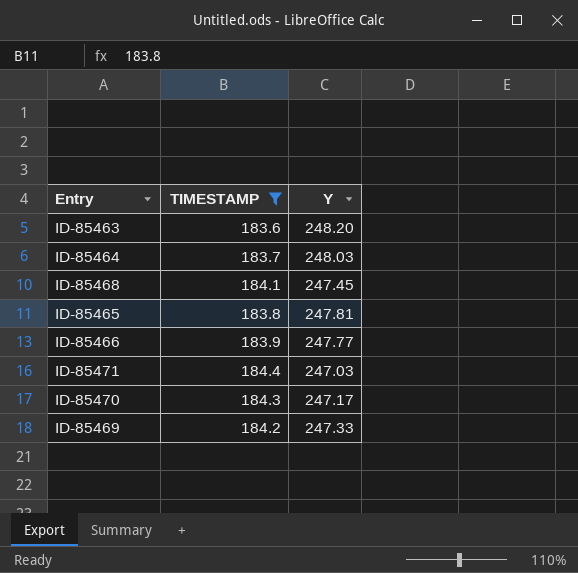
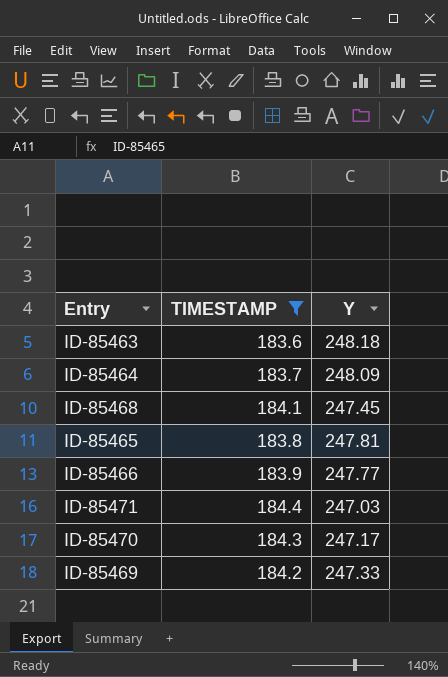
ID-85463 | Y: 248.20 -> 248.18
ID-85464 | Y: 248.03 -> 248.09

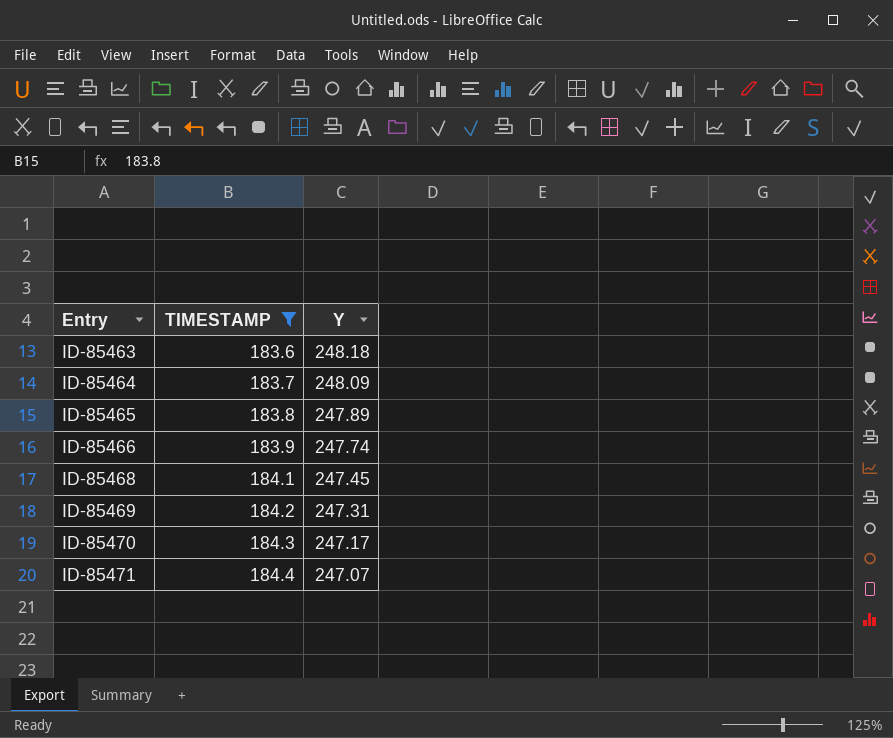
row order: none -> Entry ascending
ID-85465 | Y: 247.81 -> 247.89
ID-85466 | Y: 247.77 -> 247.74
ID-85469 | Y: 247.33 -> 247.31
ID-85471 | Y: 247.03 -> 247.07

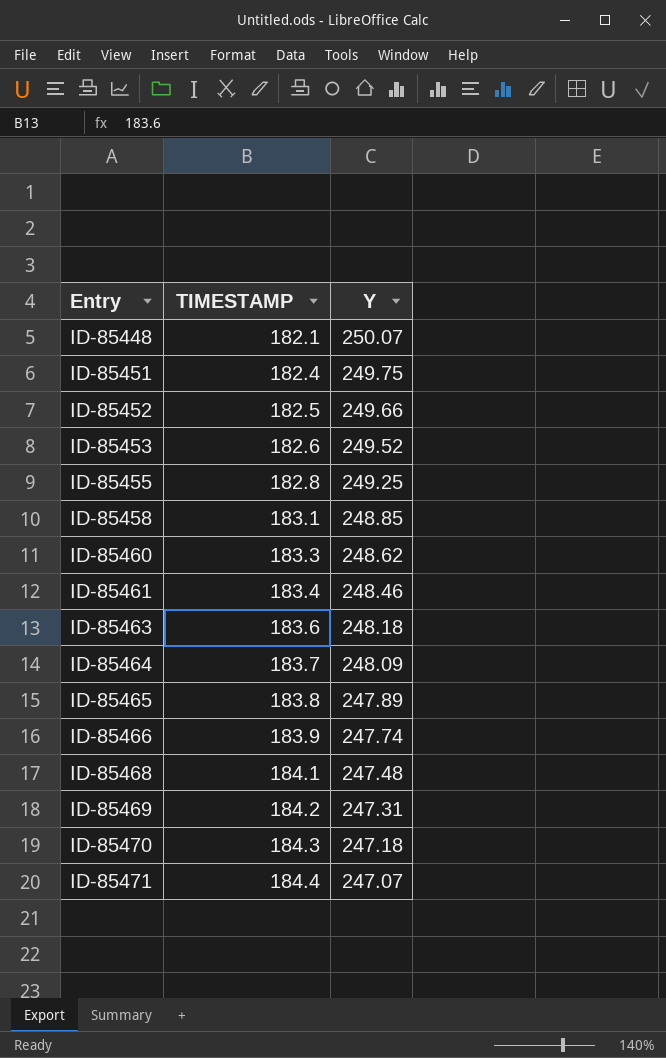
filter: TIMESTAMP >= 183.6 -> none
ID-85468 | Y: 247.45 -> 247.48
ID-85470 | Y: 247.17 -> 247.18

